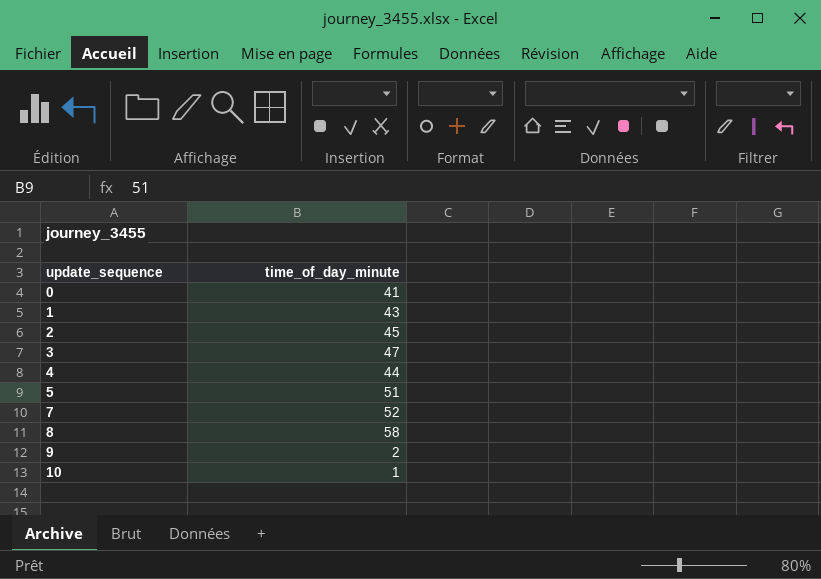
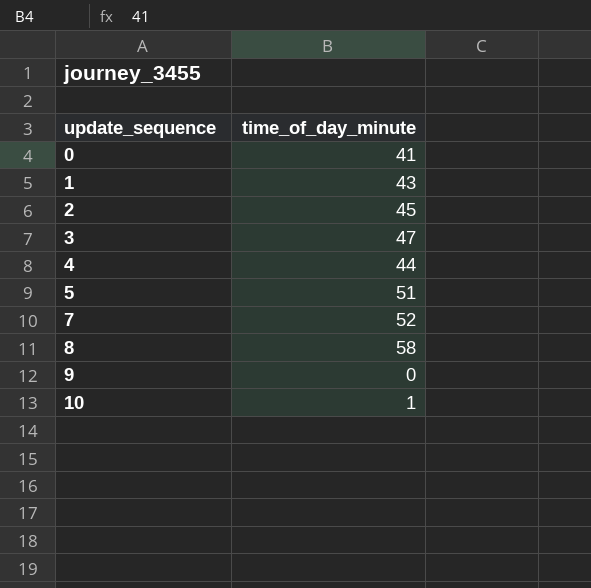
9 | time_of_day_minute: 2 -> 0

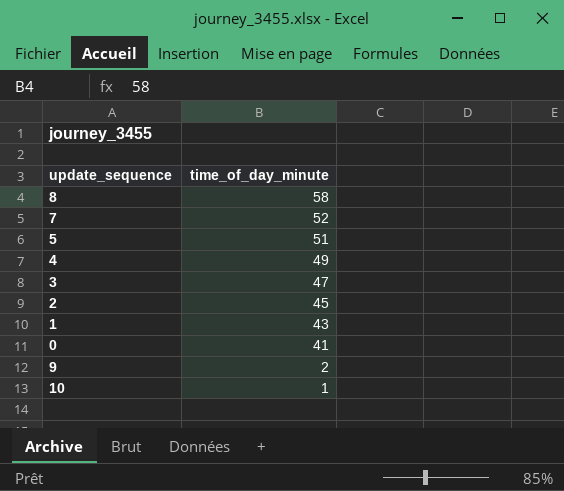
row order: update_sequence ascending -> time_of_day_minute descending
4 | time_of_day_minute: 44 -> 49
9 | time_of_day_minute: 0 -> 2

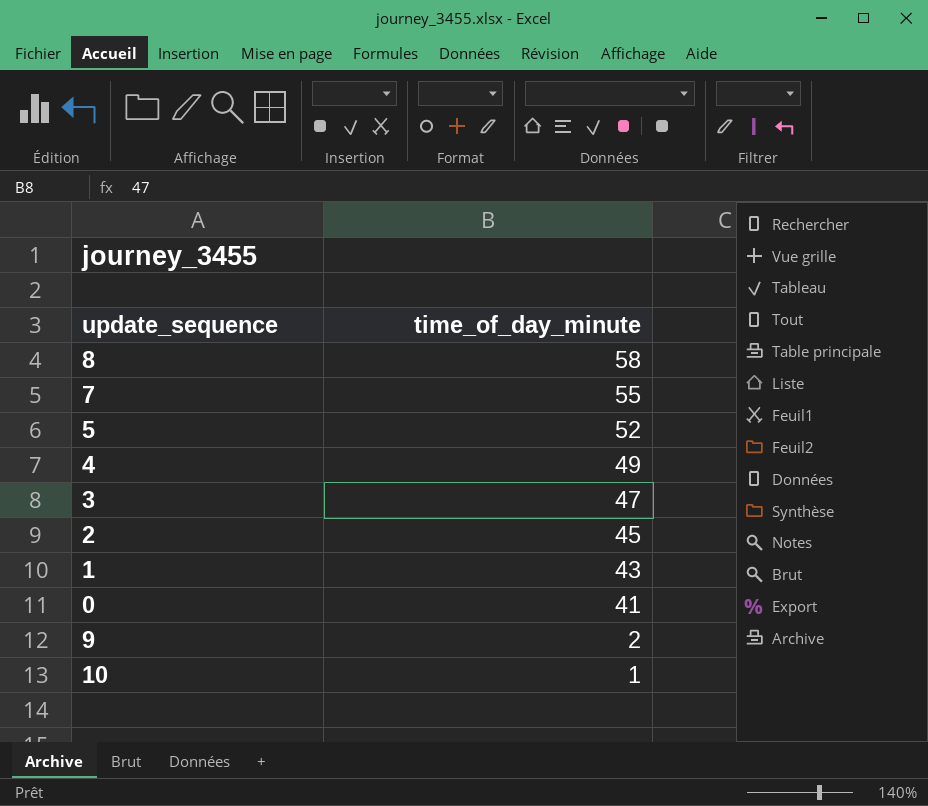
7 | time_of_day_minute: 52 -> 55
5 | time_of_day_minute: 51 -> 52

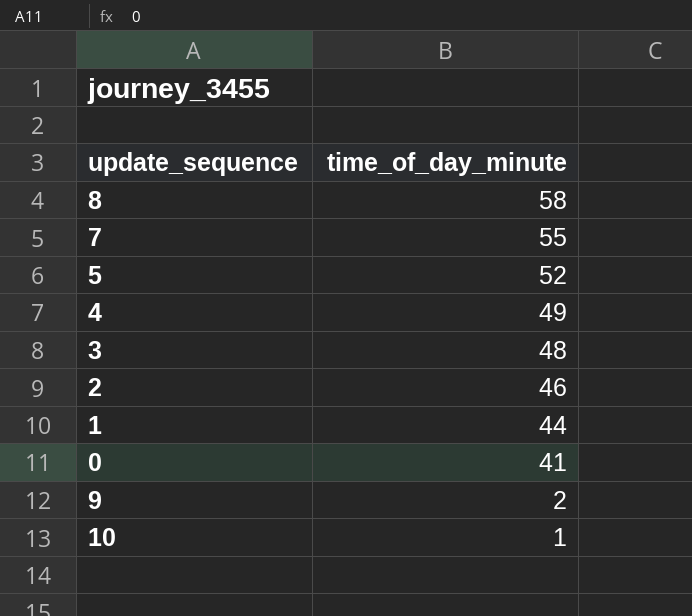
3 | time_of_day_minute: 47 -> 48
2 | time_of_day_minute: 45 -> 46
1 | time_of_day_minute: 43 -> 44

